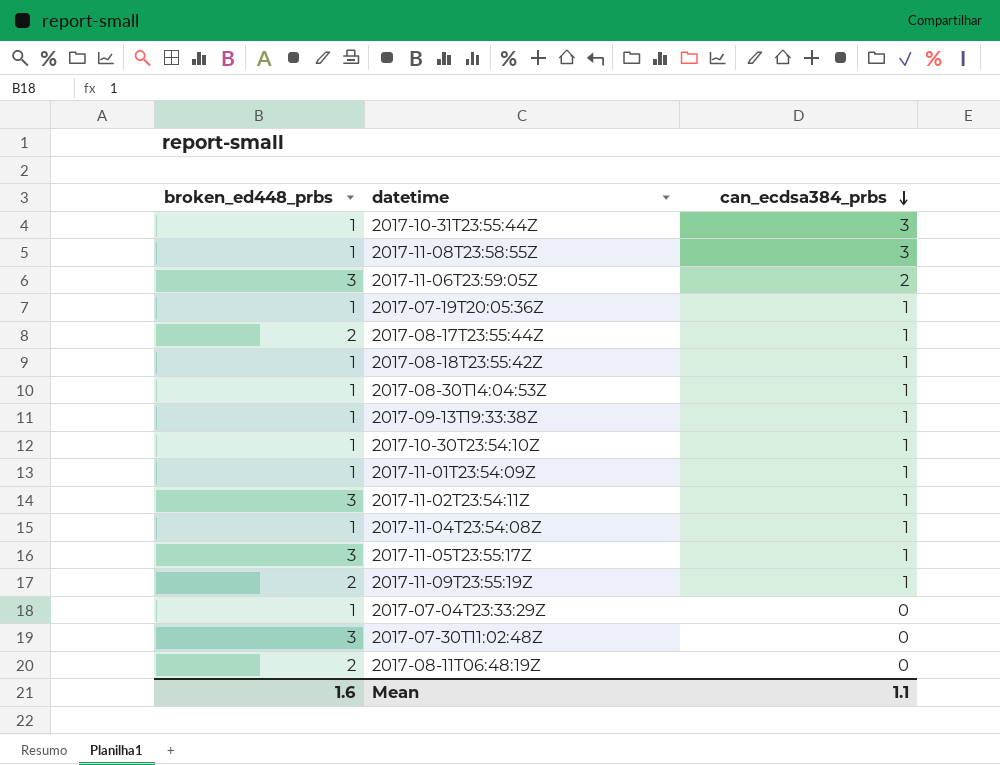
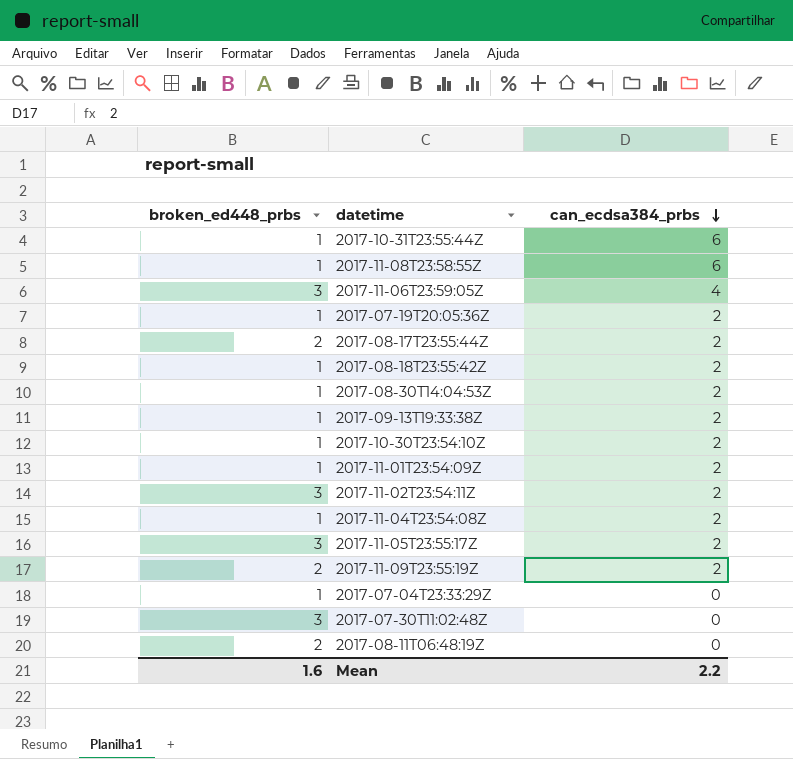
2017-10-31T23:55:44Z | can_ecdsa384_prbs: 3 -> 6
2017-11-08T23:58:55Z | can_ecdsa384_prbs: 3 -> 6
2017-11-06T23:59:05Z | can_ecdsa384_prbs: 2 -> 4
2017-07-19T20:05:36Z | can_ecdsa384_prbs: 1 -> 2
2017-08-17T23:55:44Z | can_ecdsa384_prbs: 1 -> 2
2017-08-18T23:55:42Z | can_ecdsa384_prbs: 1 -> 2
2017-08-30T14:04:53Z | can_ecdsa384_prbs: 1 -> 2
2017-09-13T19:33:38Z | can_ecdsa384_prbs: 1 -> 2
2017-10-30T23:54:10Z | can_ecdsa384_prbs: 1 -> 2
2017-11-01T23:54:09Z | can_ecdsa384_prbs: 1 -> 2
2017-11-02T23:54:11Z | can_ecdsa384_prbs: 1 -> 2
2017-11-04T23:54:08Z | can_ecdsa384_prbs: 1 -> 2
2017-11-05T23:55:17Z | can_ecdsa384_prbs: 1 -> 2
2017-11-09T23:55:19Z | can_ecdsa384_prbs: 1 -> 2
Mean | can_ecdsa384_prbs: 1.1 -> 2.2

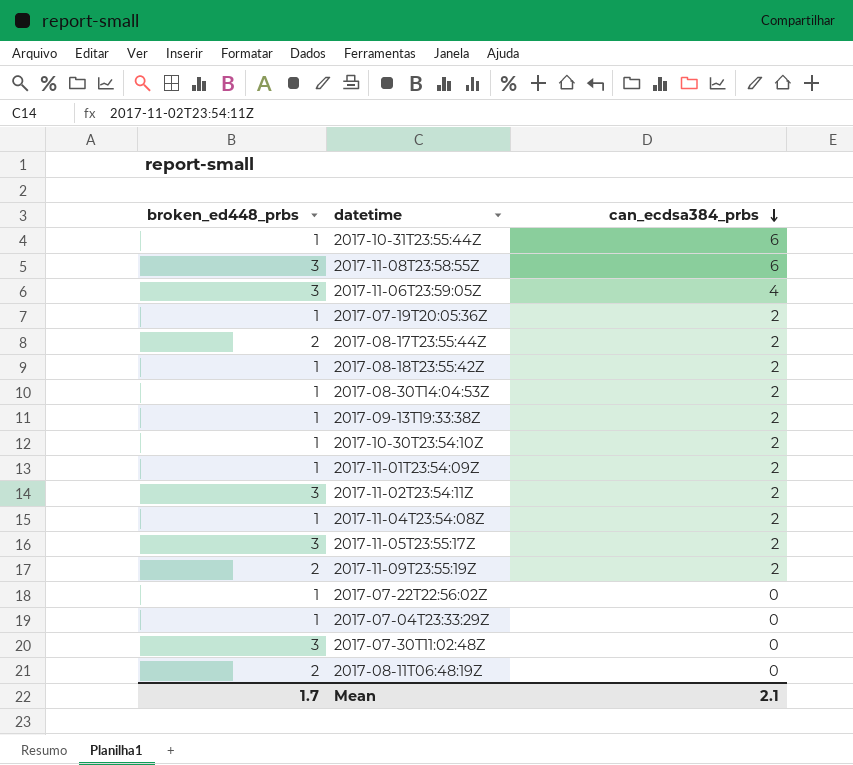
2017-11-08T23:58:55Z | broken_ed448_prbs: 1 -> 3
row 2017-07-22T22:56:02Z: none -> 1 | 0
Mean | broken_ed448_prbs: 1.6 -> 1.7
Mean | can_ecdsa384_prbs: 2.2 -> 2.1

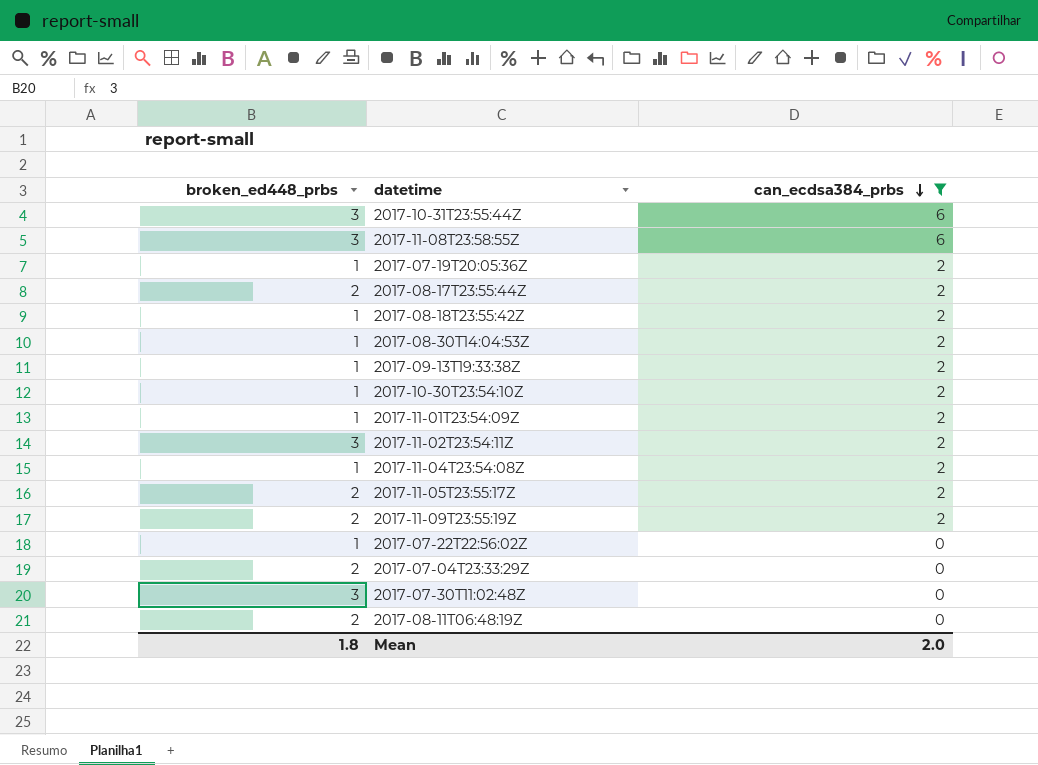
filter: none -> can_ecdsa384_prbs != 4
2017-10-31T23:55:44Z | broken_ed448_prbs: 1 -> 3
2017-11-05T23:55:17Z | broken_ed448_prbs: 3 -> 2
2017-07-04T23:33:29Z | broken_ed448_prbs: 1 -> 2
Mean | broken_ed448_prbs: 1.7 -> 1.8
Mean | can_ecdsa384_prbs: 2.1 -> 2.0

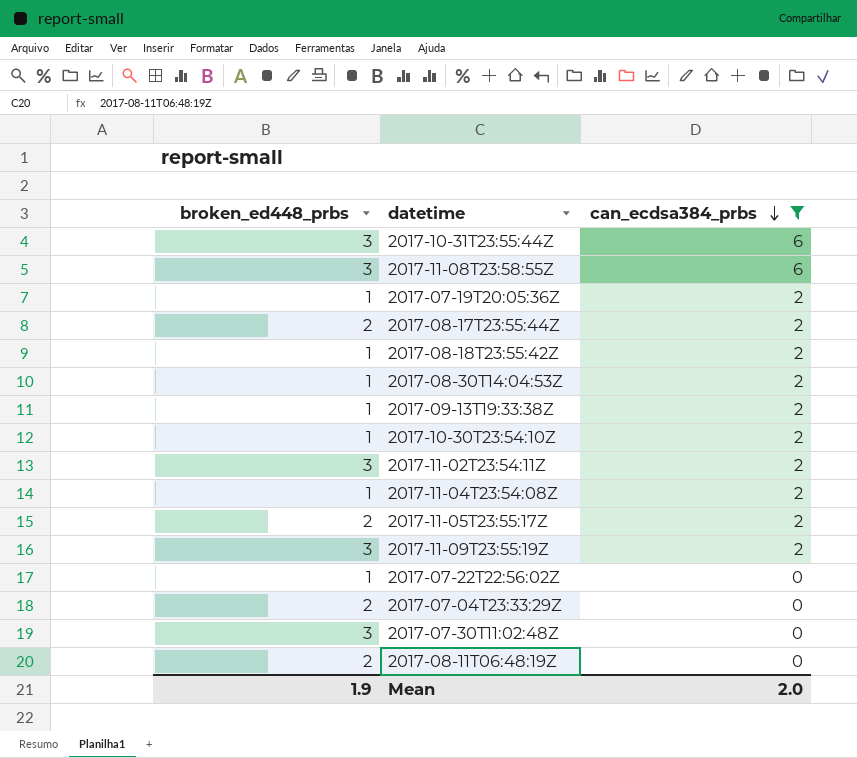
row 2017-11-01T23:54:09Z: 1 | 2 -> none
2017-11-09T23:55:19Z | broken_ed448_prbs: 2 -> 3
Mean | broken_ed448_prbs: 1.8 -> 1.9

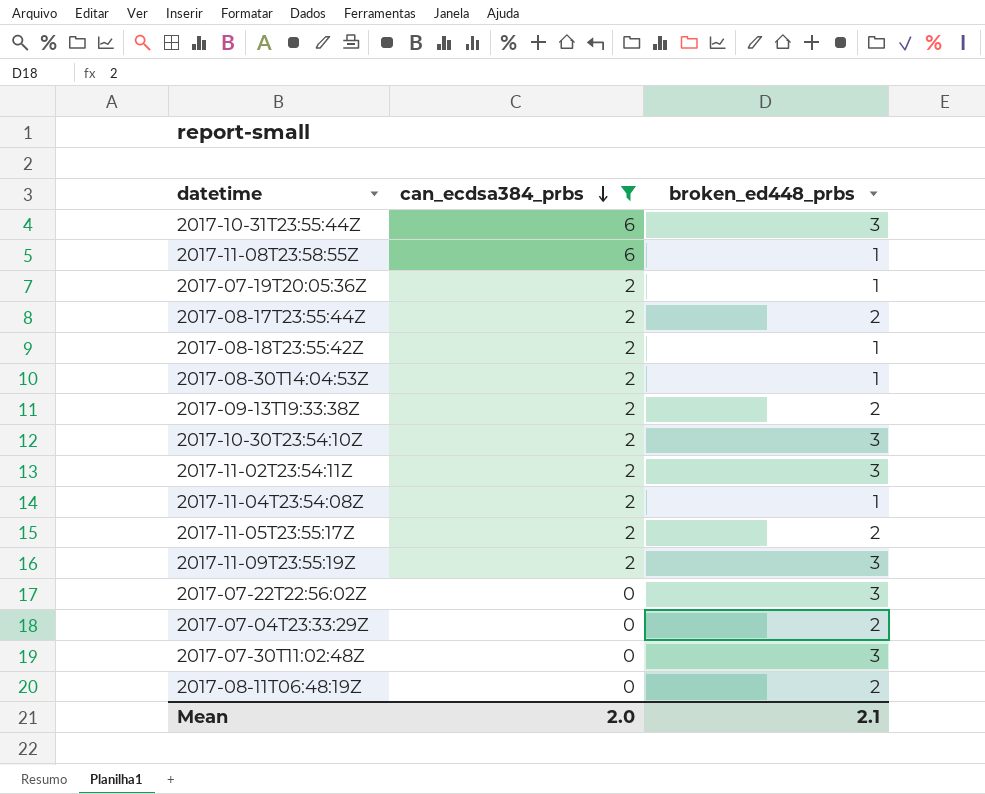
column broken_ed448_prbs | position: 1 -> 3
2017-11-08T23:58:55Z | broken_ed448_prbs: 3 -> 1
2017-09-13T19:33:38Z | broken_ed448_prbs: 1 -> 2
2017-10-30T23:54:10Z | broken_ed448_prbs: 1 -> 3
2017-07-22T22:56:02Z | broken_ed448_prbs: 1 -> 3
Mean | broken_ed448_prbs: 1.9 -> 2.1

